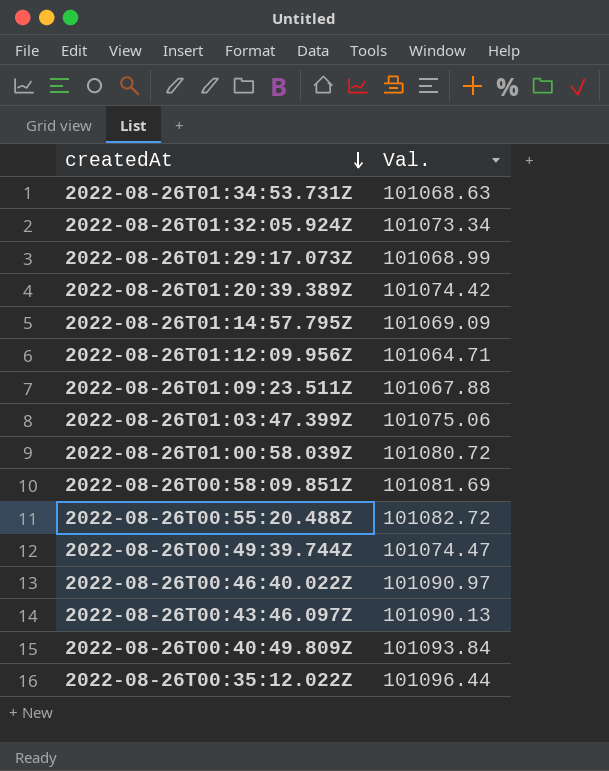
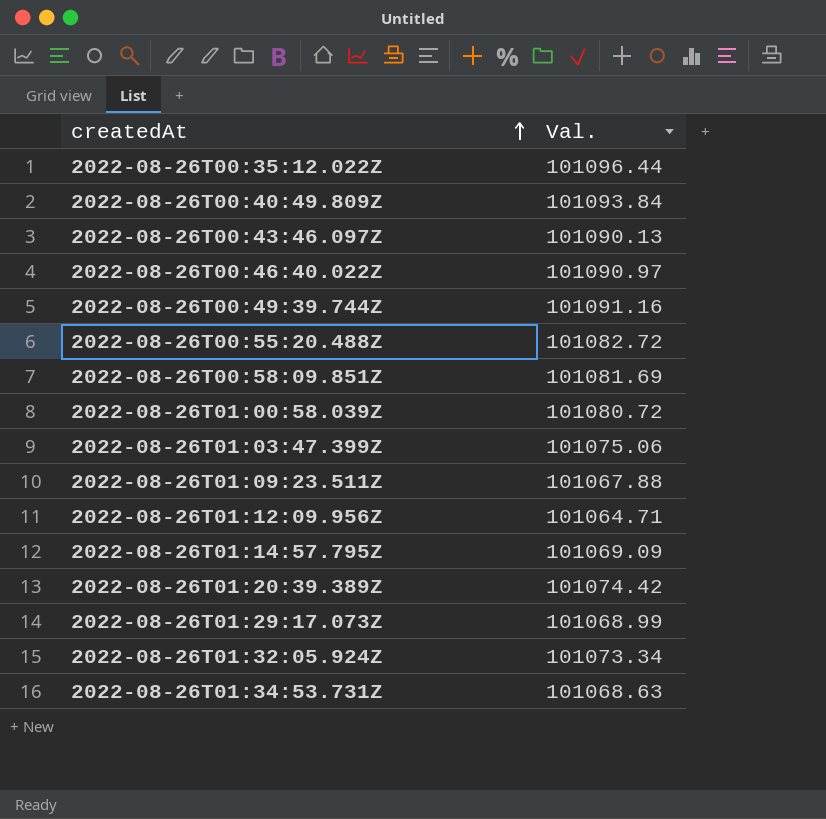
row order: createdAt descending -> createdAt ascending
2022-08-26T00:49:39.744Z | Val.: 101074.47 -> 101091.16

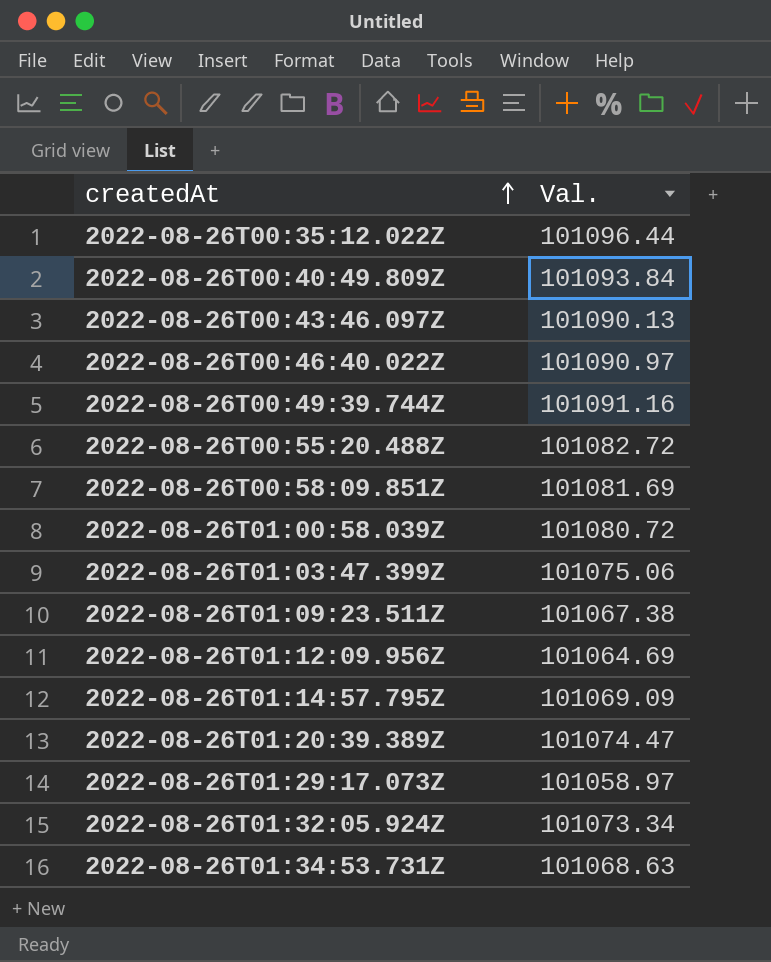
2022-08-26T01:09:23.511Z | Val.: 101067.88 -> 101067.38
2022-08-26T01:12:09.956Z | Val.: 101064.71 -> 101064.69
2022-08-26T01:20:39.389Z | Val.: 101074.42 -> 101074.47
2022-08-26T01:29:17.073Z | Val.: 101068.99 -> 101058.97

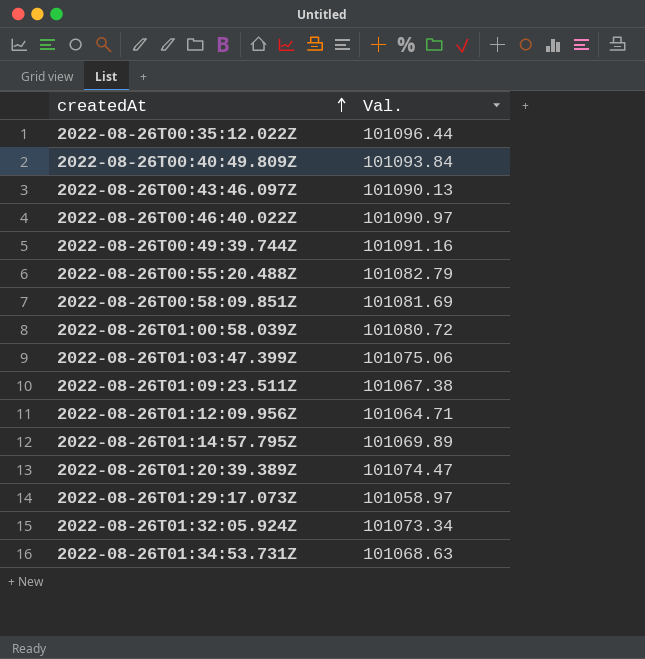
2022-08-26T00:55:20.488Z | Val.: 101082.72 -> 101082.79
2022-08-26T01:12:09.956Z | Val.: 101064.69 -> 101064.71
2022-08-26T01:14:57.795Z | Val.: 101069.09 -> 101069.89

